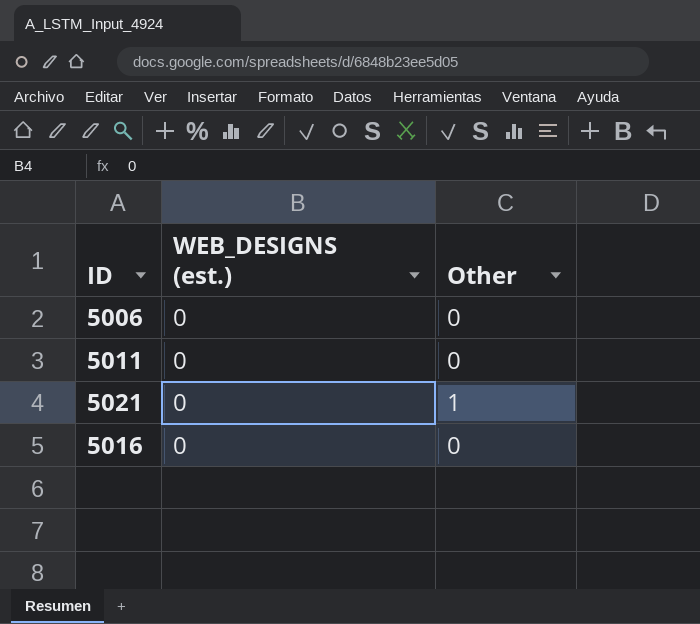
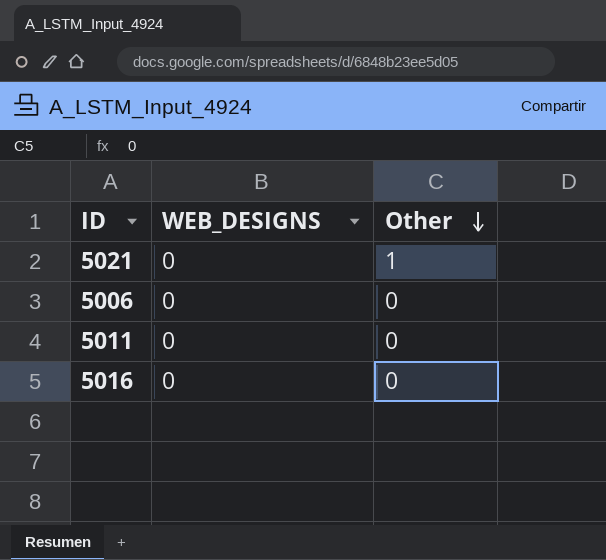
row order: none -> Other descending
column name: WEB_DESIGNS (est.) -> WEB_DESIGNS

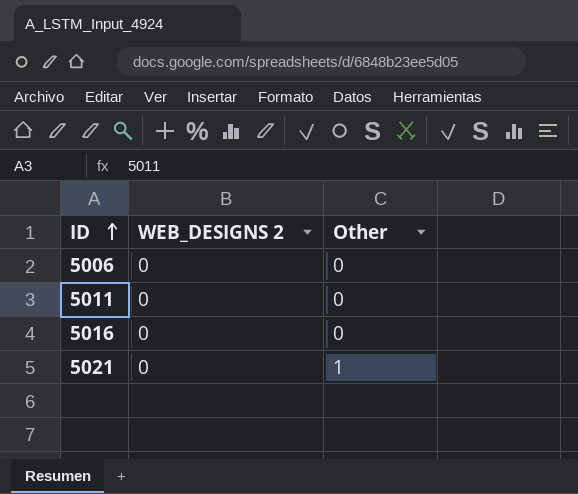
row order: Other descending -> ID ascending
column name: WEB_DESIGNS -> WEB_DESIGNS 2

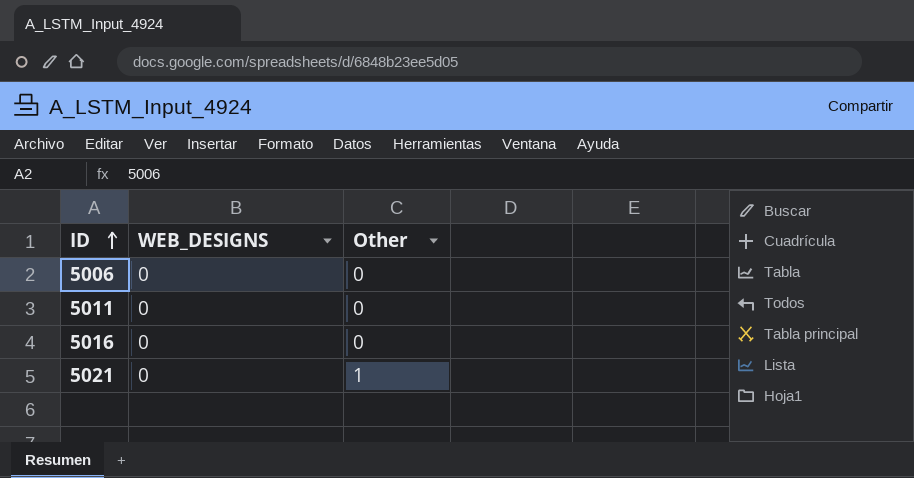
column name: WEB_DESIGNS 2 -> WEB_DESIGNS

